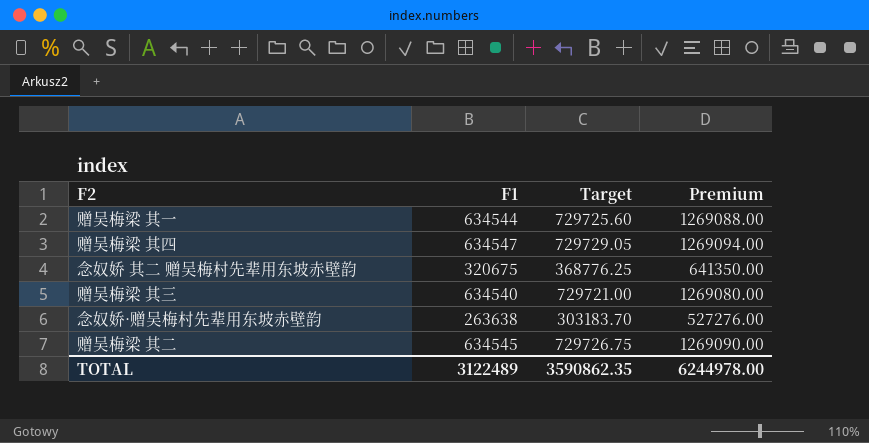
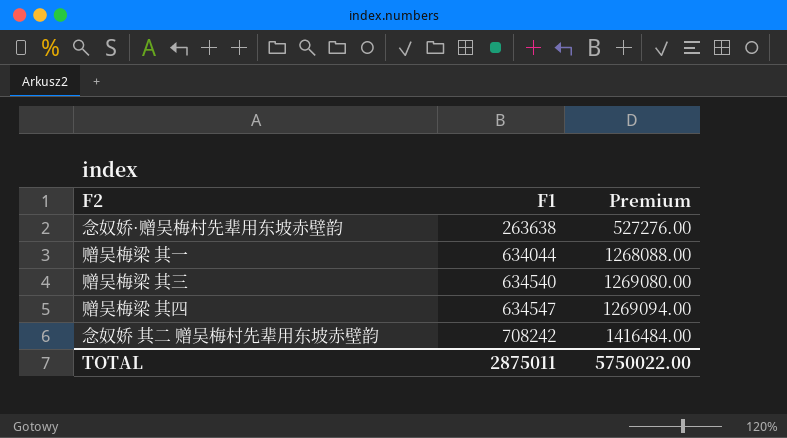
row order: none -> F1 ascending
column Target | formula: [F1] * 1.15 -> none
row 赠吴梅梁 其二: 634545 | 729726.75 | 1269090.00 -> none
赠吴梅梁 其一 | F1: 634544 -> 634044
赠吴梅梁 其一 | Premium: 1269088.00 -> 1268088.00
念奴娇 其二 赠吴梅村先辈用东坡赤壁韵 | F1: 320675 -> 708242
念奴娇 其二 赠吴梅村先辈用东坡赤壁韵 | Premium: 641350.00 -> 1416484.00
TOTAL | F1: 3122489 -> 2875011
TOTAL | Premium: 6244978.00 -> 5750022.00

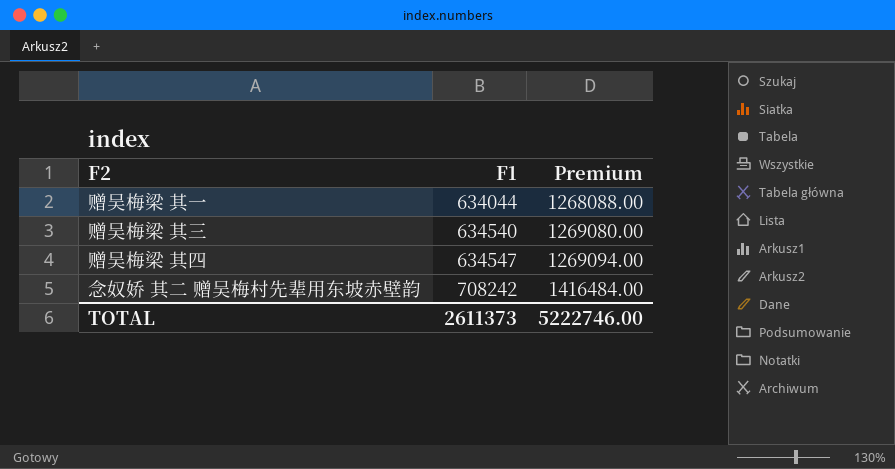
row 念奴娇·赠吴梅村先辈用东坡赤壁韵: 263638 | 527276.00 -> none
TOTAL | F1: 2875011 -> 2611373
TOTAL | Premium: 5750022.00 -> 5222746.00

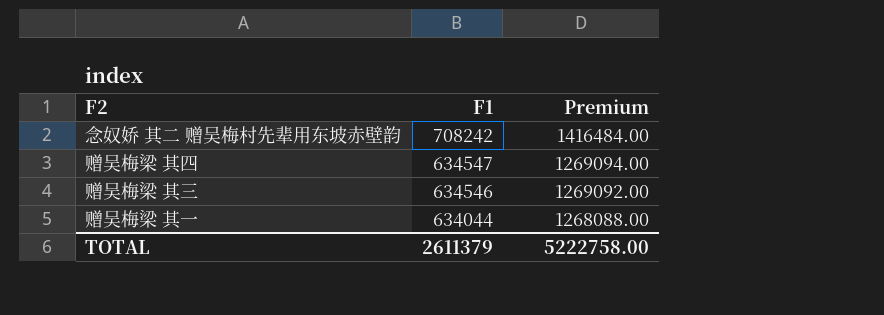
row order: F1 ascending -> F1 descending
赠吴梅梁 其三 | F1: 634540 -> 634546
赠吴梅梁 其三 | Premium: 1269080.00 -> 1269092.00
TOTAL | F1: 2611373 -> 2611379
TOTAL | Premium: 5222746.00 -> 5222758.00

